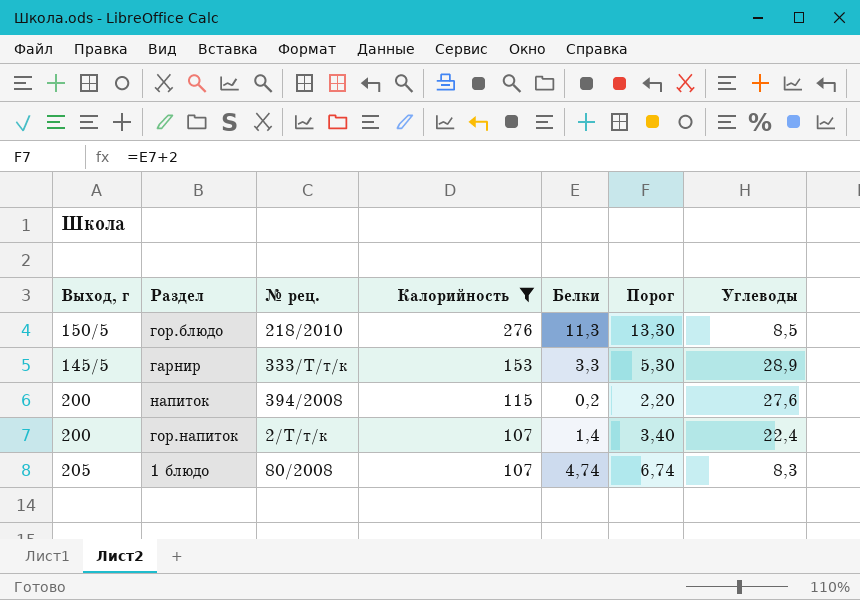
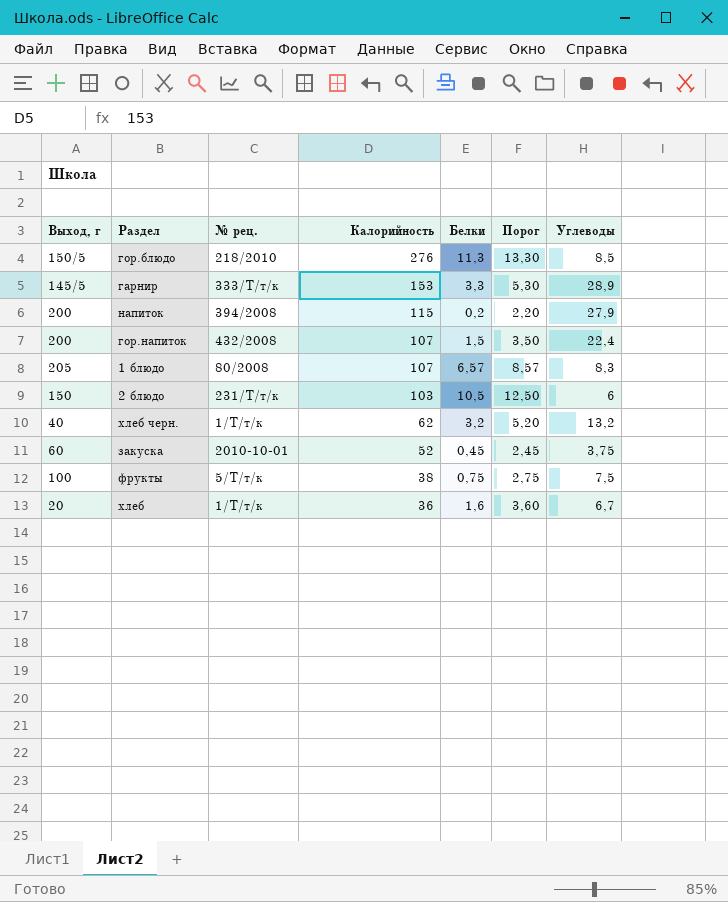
filter: Калорийность >= 107 -> none
напиток | Углеводы: 27,6 -> 27,9
гор.напиток | № рец.: 2/Т/т/к -> 432/2008
гор.напиток | Белки: 1,4 -> 1,5
гор.напиток | Порог: 3,40 -> 3,50
1 блюдо | Белки: 4,74 -> 6,57
1 блюдо | Порог: 6,74 -> 8,57

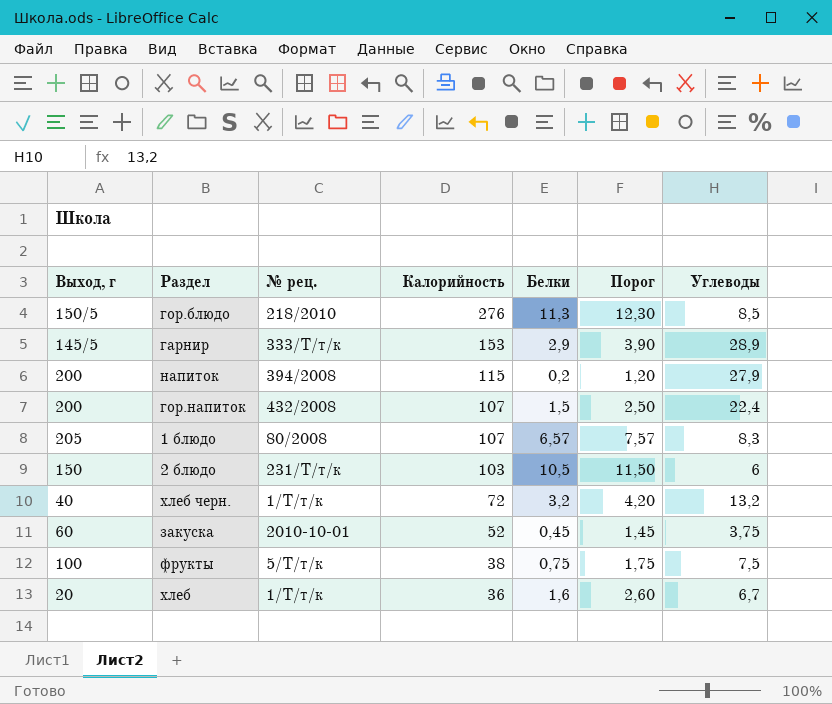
column Порог | formula: [Белки] + 2 -> [Белки] + 1
гарнир | Белки: 3,3 -> 2,9
хлеб черн. | Калорийность: 62 -> 72

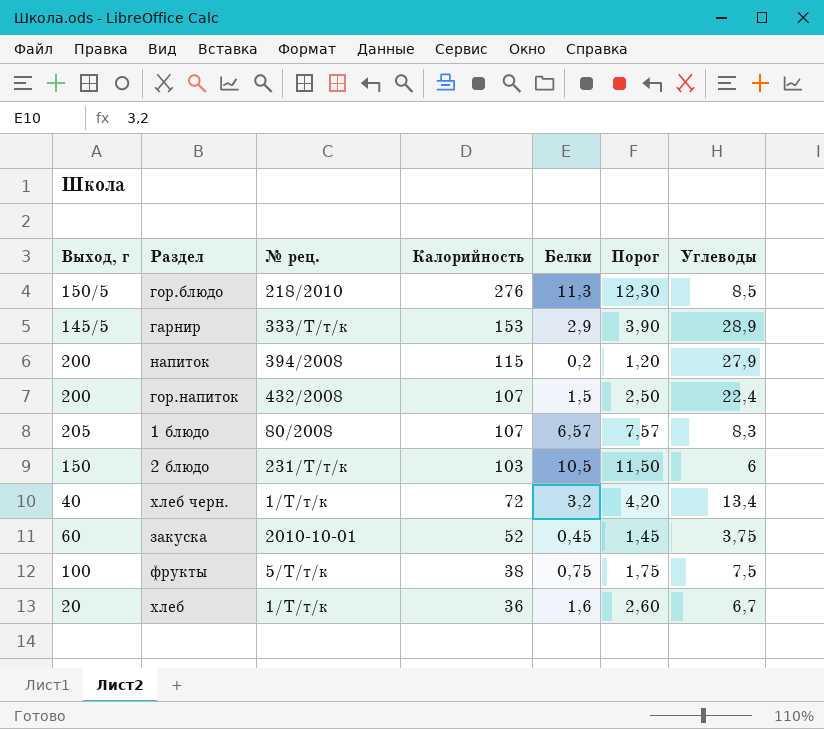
хлеб черн. | Углеводы: 13,2 -> 13,4

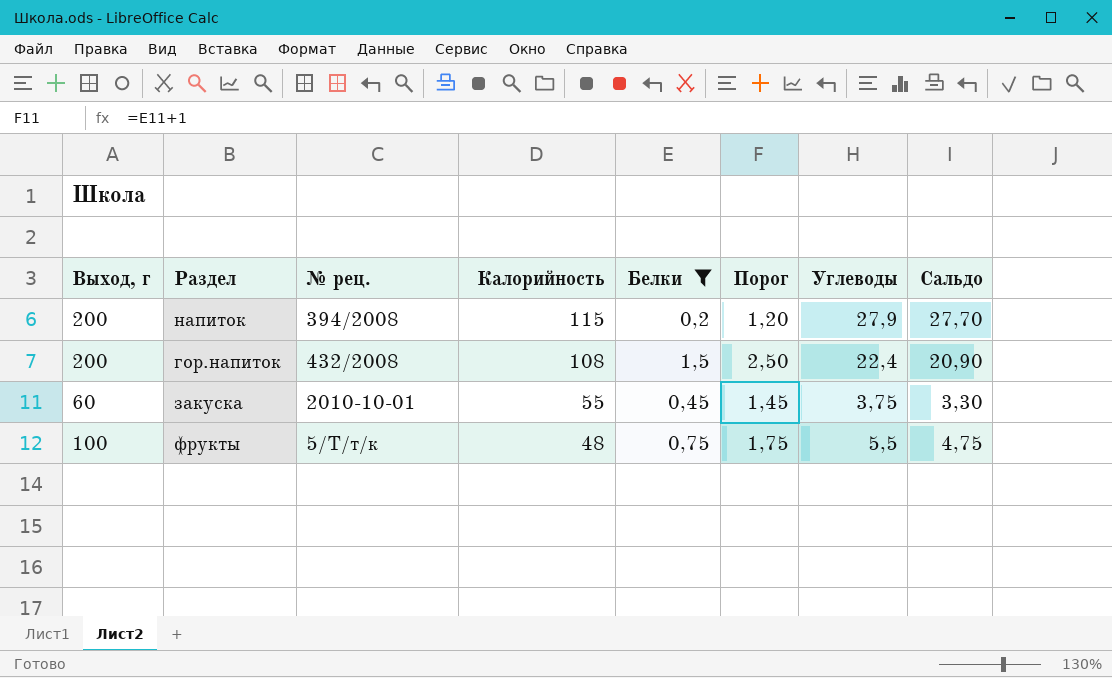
filter: none -> Белки <= 1,5
column Сальдо | formula: none -> [Углеводы] - [Белки]
гор.напиток | Калорийность: 107 -> 108
закуска | Калорийность: 52 -> 55
фрукты | Калорийность: 38 -> 48
фрукты | Углеводы: 7,5 -> 5,5

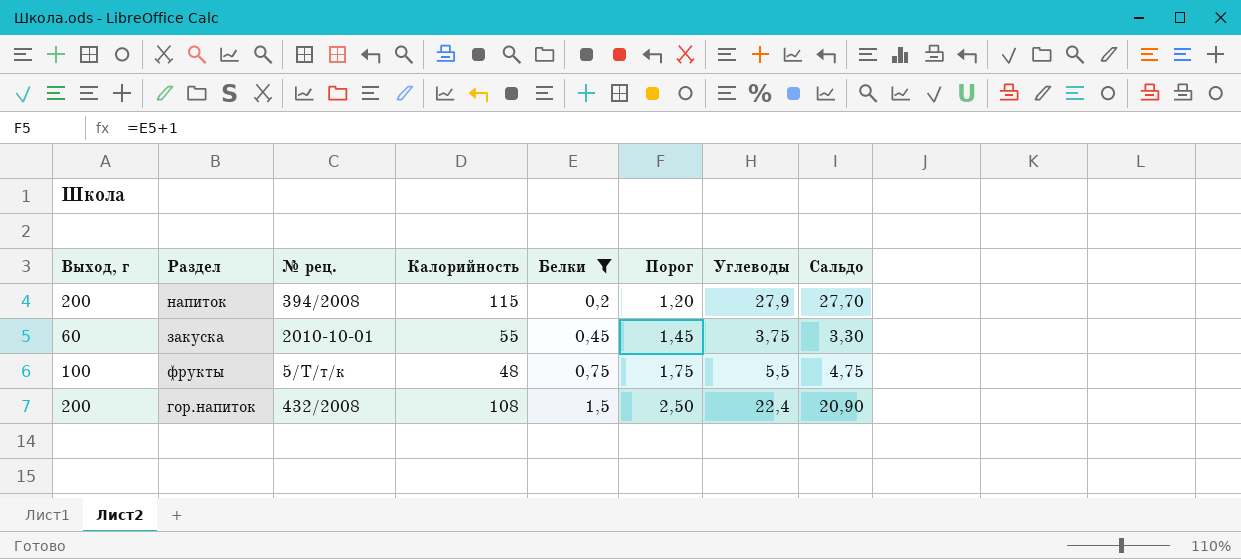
row order: Калорийность descending -> Белки ascending

